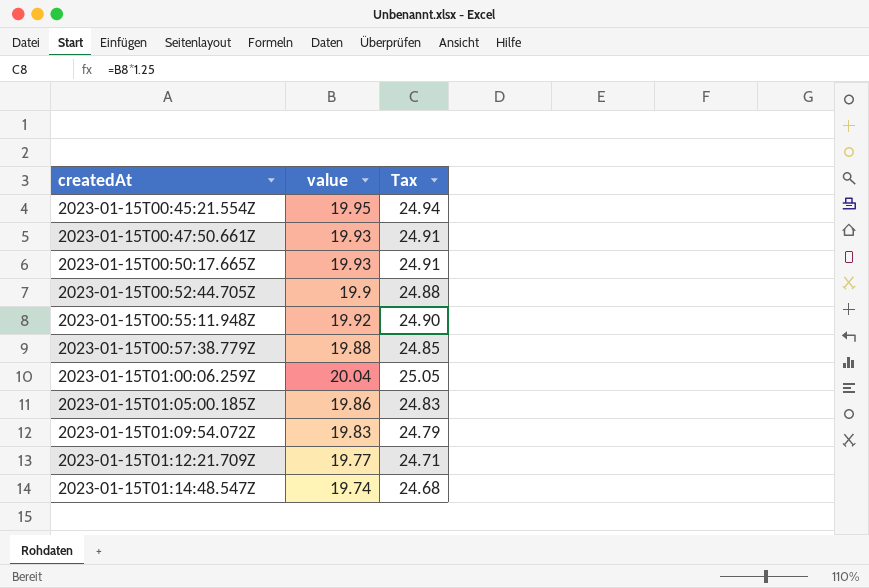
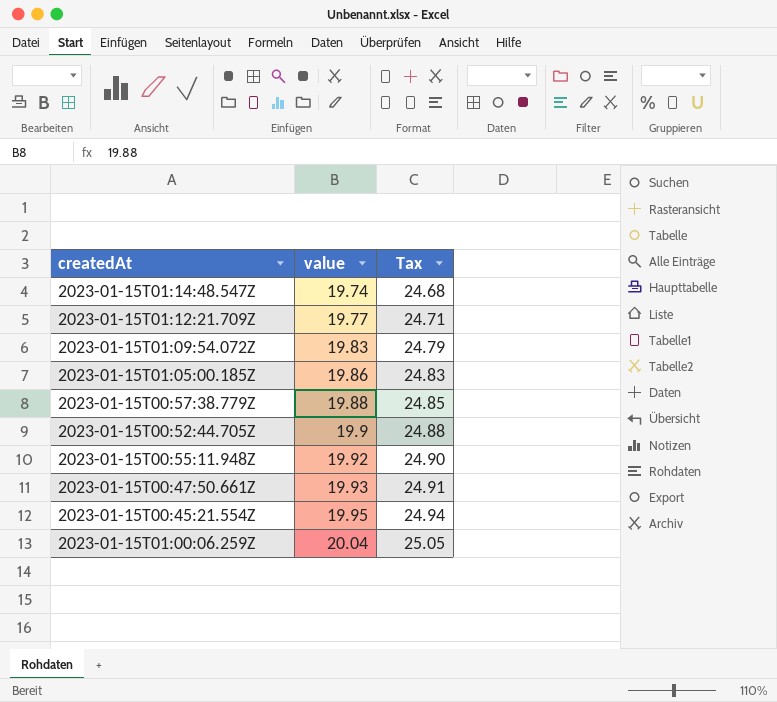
row order: createdAt ascending -> value ascending
row 2023-01-15T00:50:17.665Z: 19.93 | 24.91 -> none

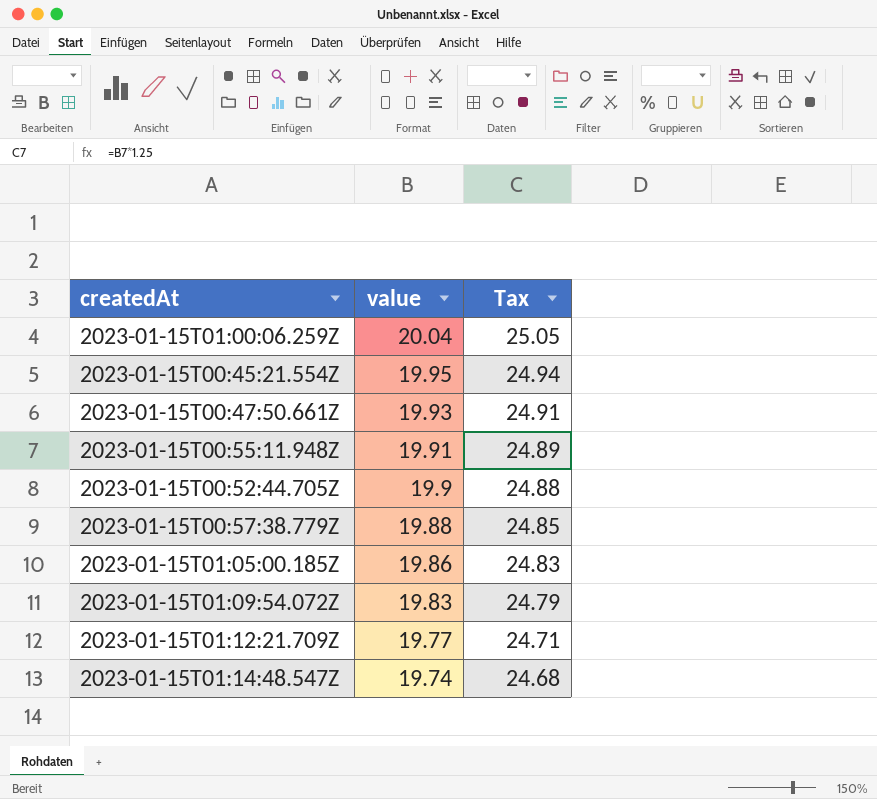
row order: value ascending -> value descending
2023-01-15T00:55:11.948Z | value: 19.92 -> 19.91
2023-01-15T00:55:11.948Z | Tax: 24.90 -> 24.89

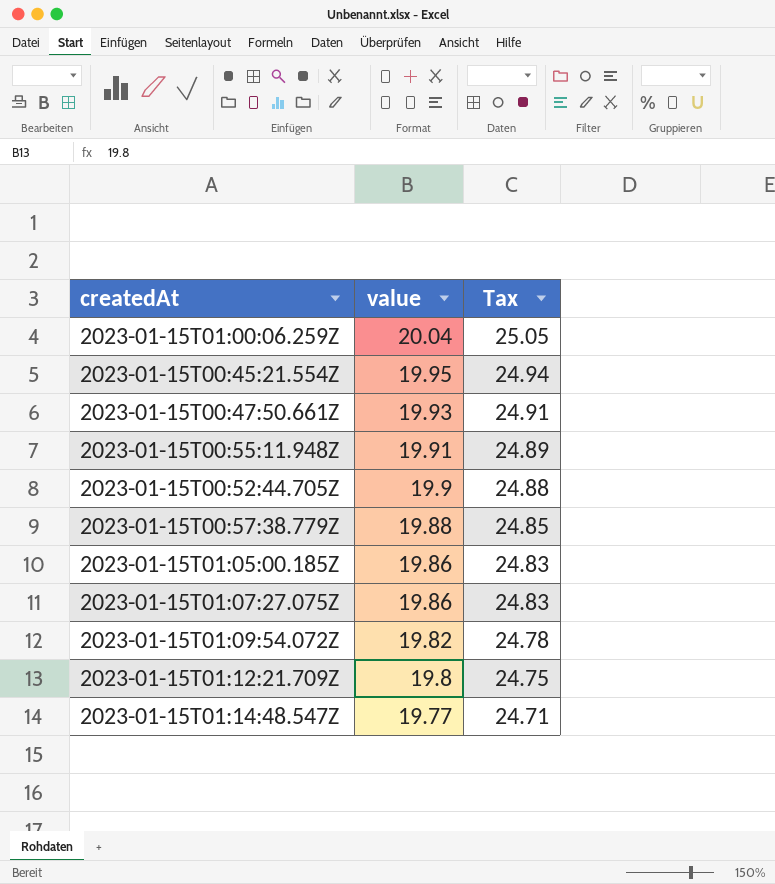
row 2023-01-15T01:07:27.075Z: none -> 19.86 | 24.83
2023-01-15T01:09:54.072Z | value: 19.83 -> 19.82
2023-01-15T01:09:54.072Z | Tax: 24.79 -> 24.78
2023-01-15T01:12:21.709Z | value: 19.77 -> 19.8
2023-01-15T01:12:21.709Z | Tax: 24.71 -> 24.75
2023-01-15T01:14:48.547Z | value: 19.74 -> 19.77
2023-01-15T01:14:48.547Z | Tax: 24.68 -> 24.71

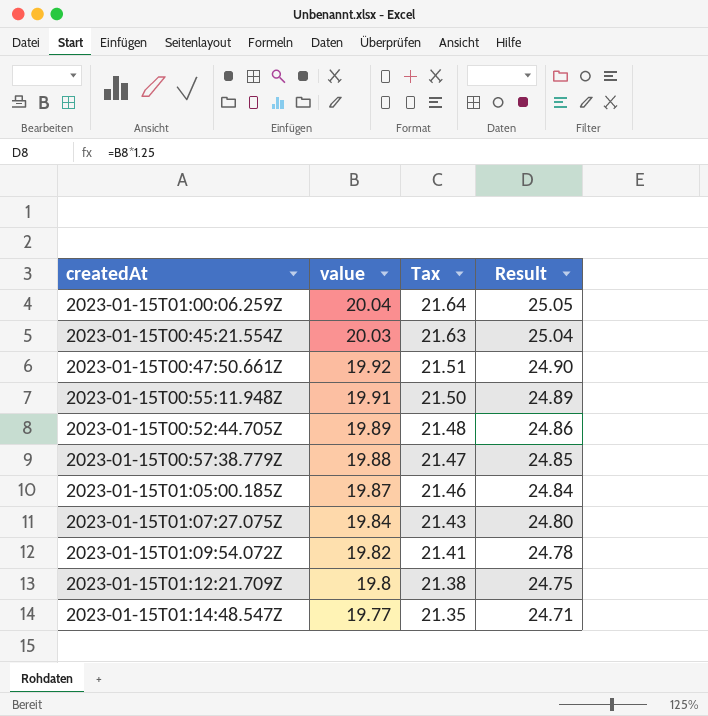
column Tax | formula: [value] * 1.25 -> [value] * 1.08
column Result | formula: none -> [value] * 1.25
2023-01-15T00:45:21.554Z | value: 19.95 -> 20.03
2023-01-15T00:47:50.661Z | value: 19.93 -> 19.92
2023-01-15T00:52:44.705Z | value: 19.9 -> 19.89
2023-01-15T01:05:00.185Z | value: 19.86 -> 19.87
2023-01-15T01:07:27.075Z | value: 19.86 -> 19.84

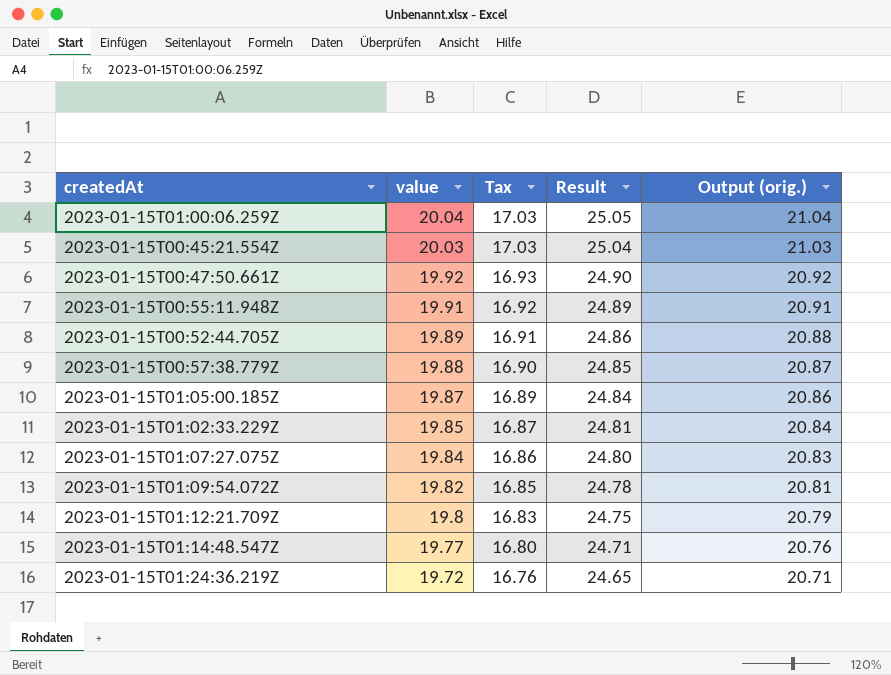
column Tax | formula: [value] * 1.08 -> [value] * 0.85
column Output (orig.) | formula: none -> [value] * 1.05
row 2023-01-15T01:02:33.229Z: none -> 19.85 | 16.87 | 24.81 | 20.84
row 2023-01-15T01:24:36.219Z: none -> 19.72 | 16.76 | 24.65 | 20.71

